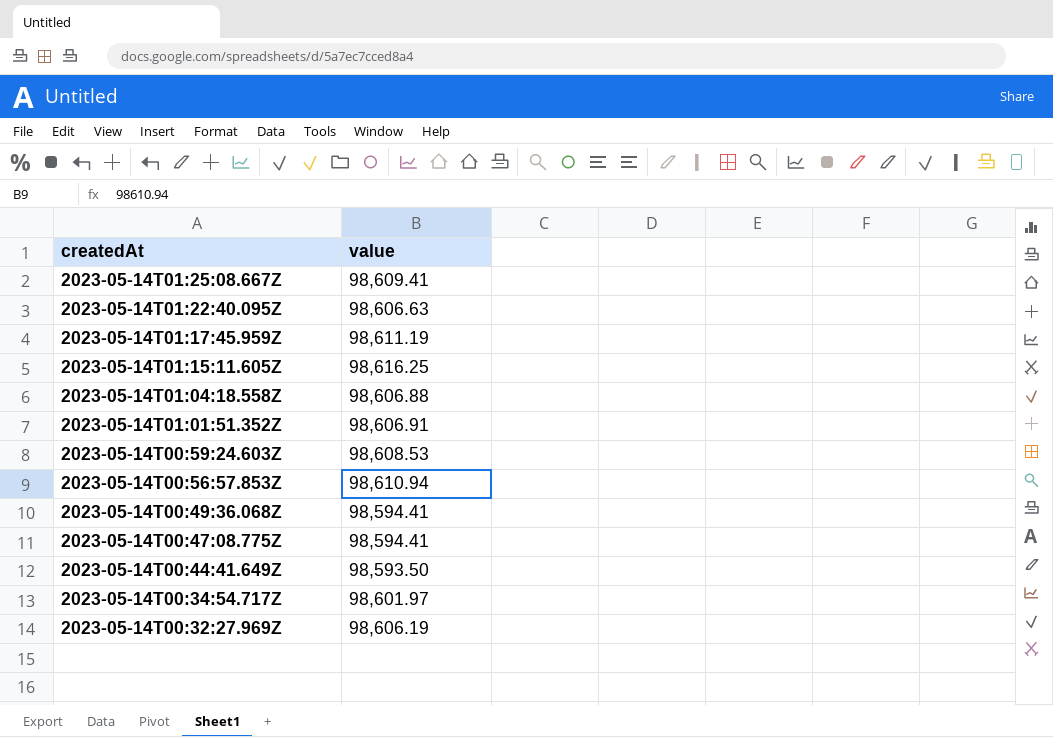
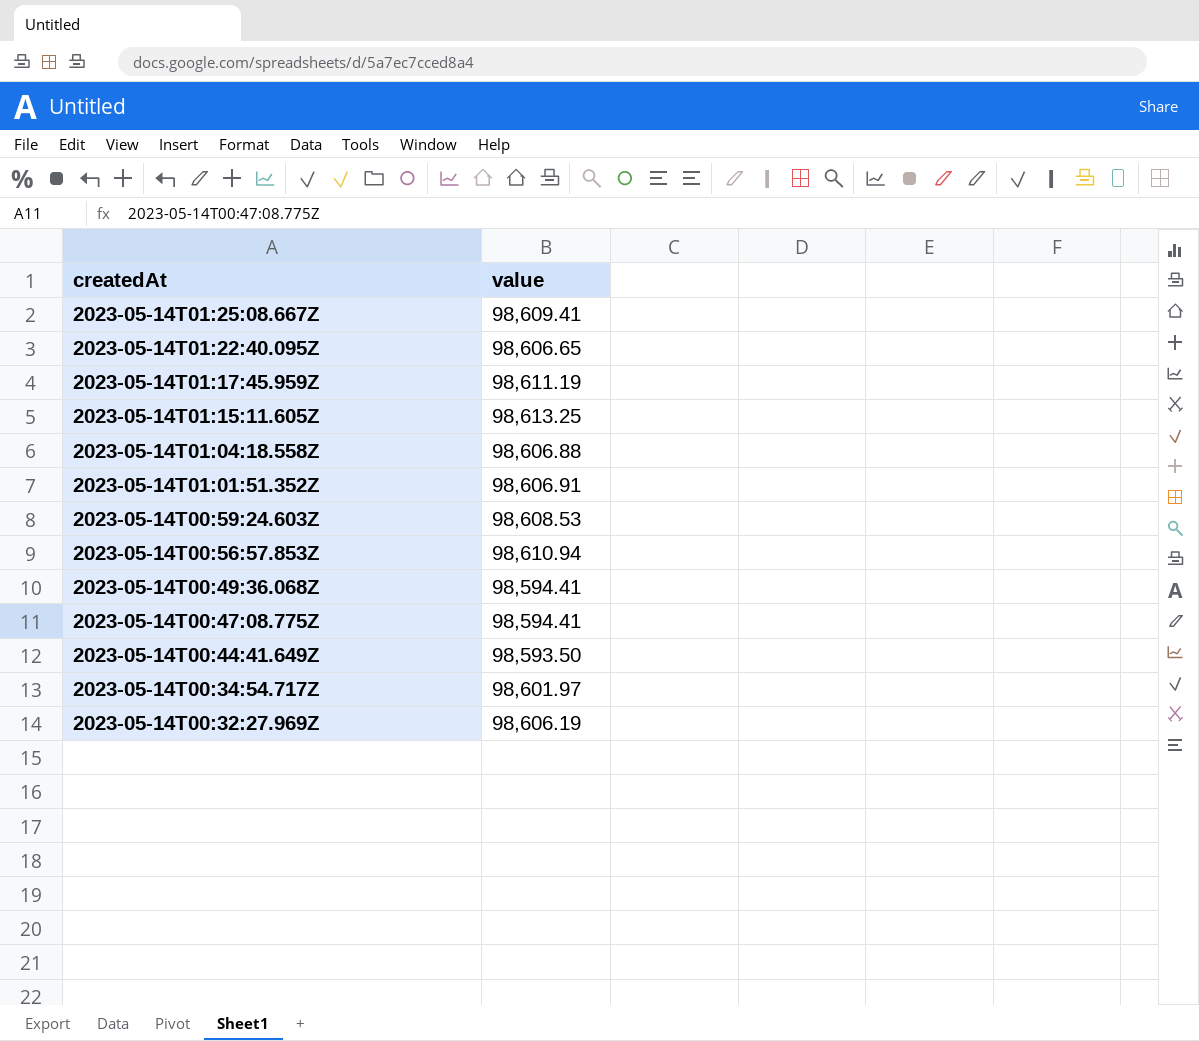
2023-05-14T01:22:40.095Z | value: 98,606.63 -> 98,606.65
2023-05-14T01:15:11.605Z | value: 98,616.25 -> 98,613.25

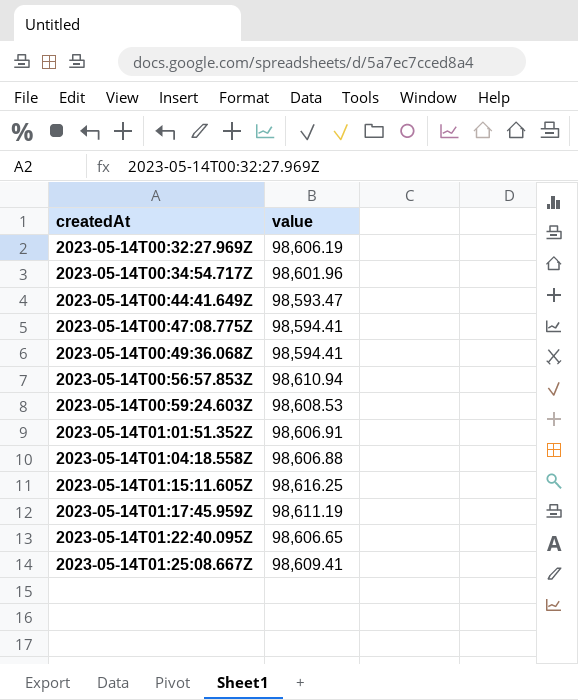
row order: createdAt descending -> createdAt ascending
2023-05-14T00:34:54.717Z | value: 98,601.97 -> 98,601.96
2023-05-14T00:44:41.649Z | value: 98,593.50 -> 98,593.47
2023-05-14T01:15:11.605Z | value: 98,613.25 -> 98,616.25

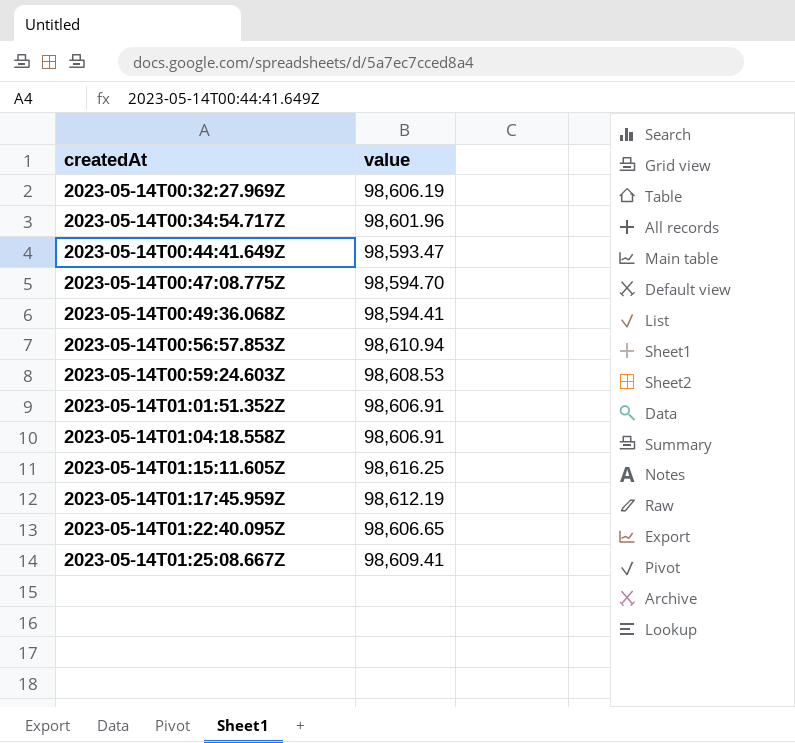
2023-05-14T00:47:08.775Z | value: 98,594.41 -> 98,594.70
2023-05-14T01:04:18.558Z | value: 98,606.88 -> 98,606.91
2023-05-14T01:17:45.959Z | value: 98,611.19 -> 98,612.19

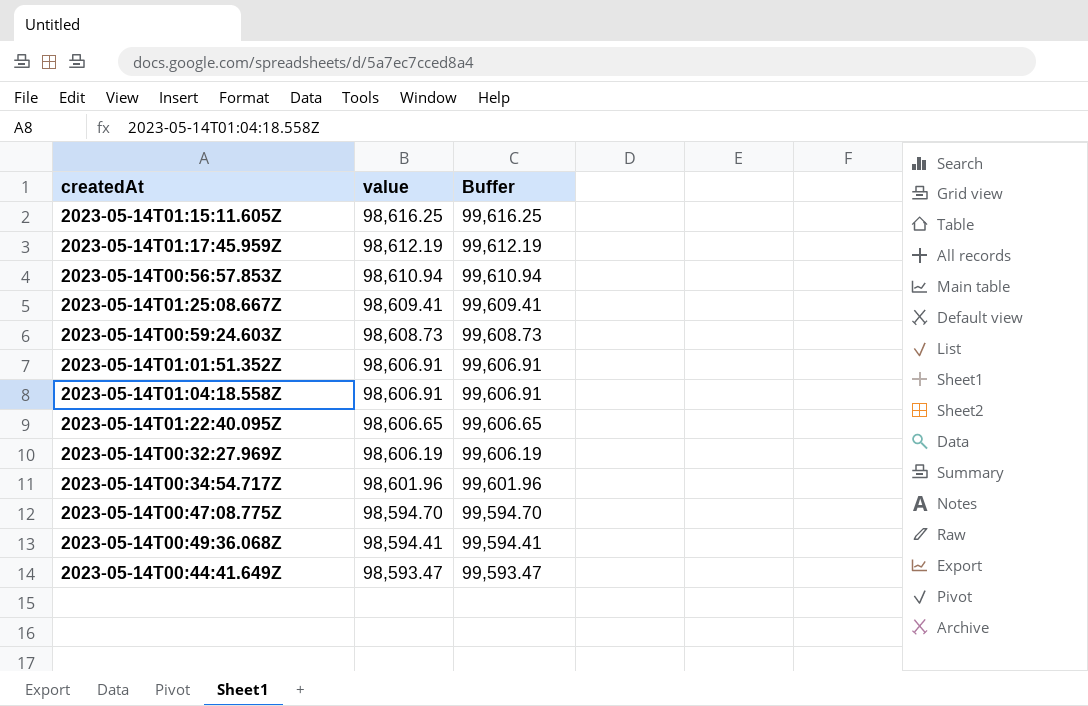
row order: createdAt ascending -> value descending
column Buffer | formula: none -> [value] + 1000
2023-05-14T00:59:24.603Z | value: 98,608.53 -> 98,608.73

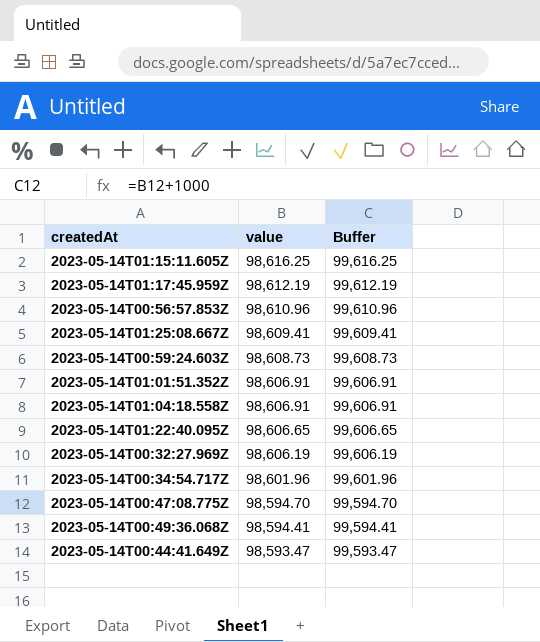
2023-05-14T00:56:57.853Z | value: 98,610.94 -> 98,610.96
2023-05-14T00:56:57.853Z | Buffer: 99,610.94 -> 99,610.96

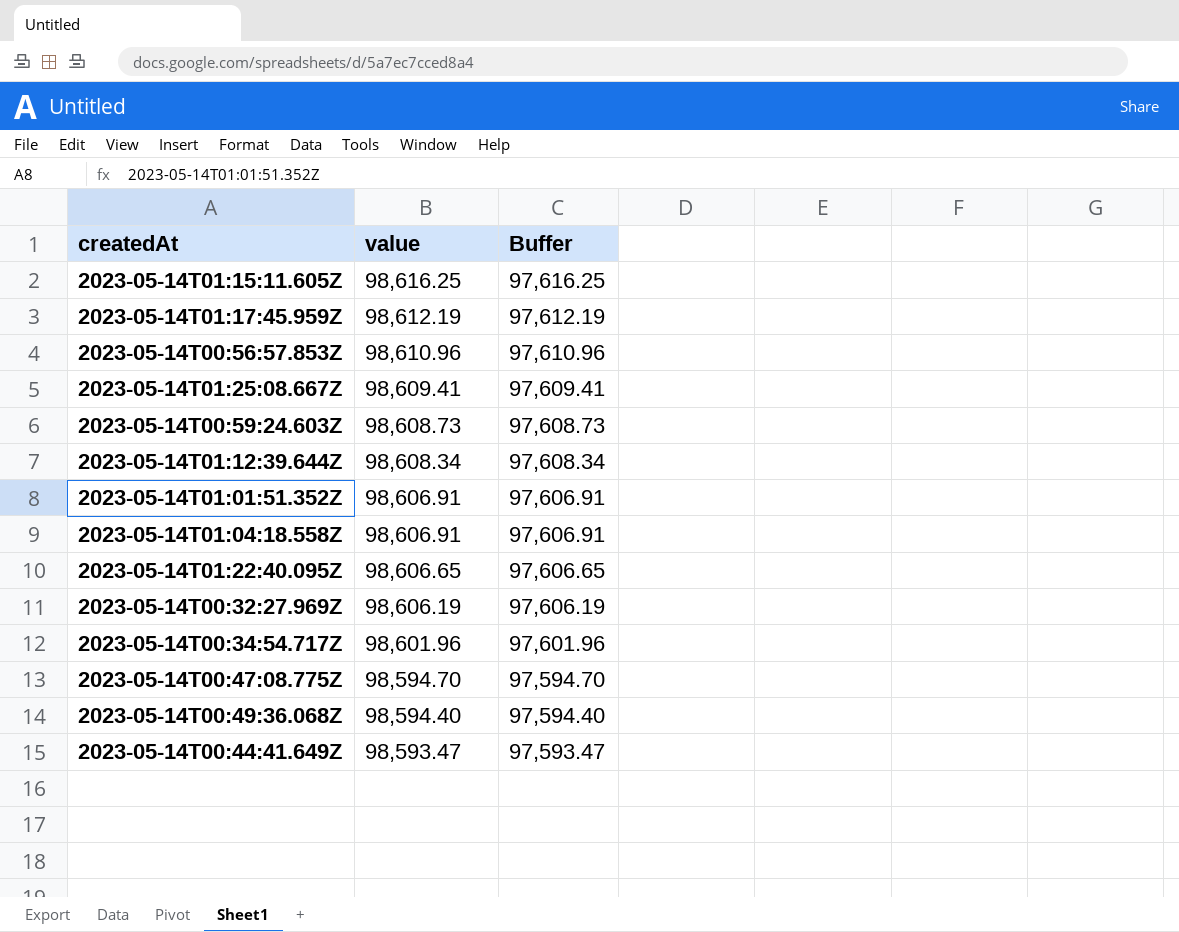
column Buffer | formula: [value] + 1000 -> [value] - 1000
row 2023-05-14T01:12:39.644Z: none -> 98,608.34 | 97,608.34
2023-05-14T00:49:36.068Z | value: 98,594.41 -> 98,594.40

